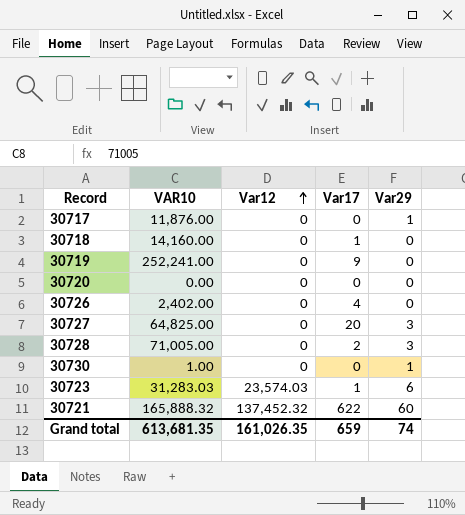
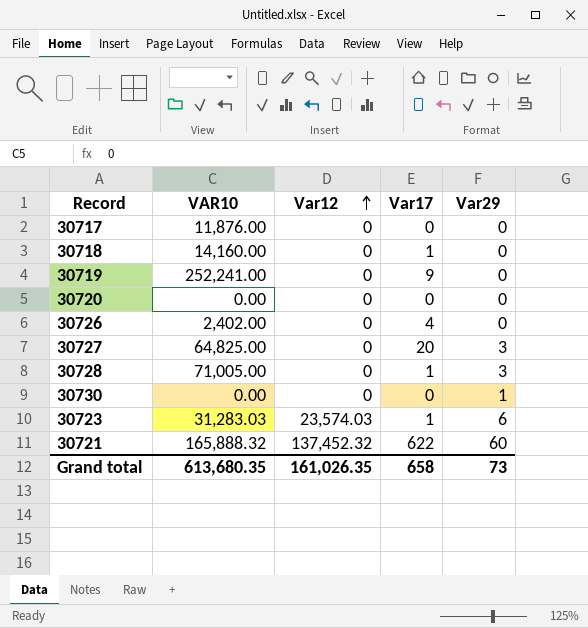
30717 | Var29: 1 -> 0
30728 | Var17: 2 -> 1
30730 | VAR10: 1.00 -> 0.00
Grand total | VAR10: 613,681.35 -> 613,680.35
Grand total | Var17: 659 -> 658
Grand total | Var29: 74 -> 73

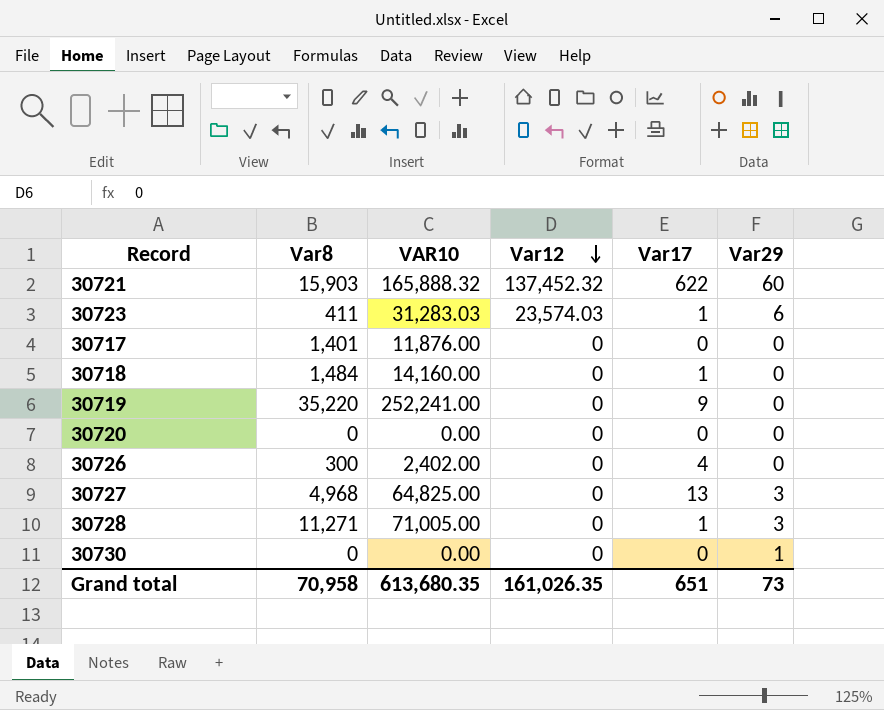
row order: Var12 ascending -> Var12 descending
column Var8 | position: none -> 2
30727 | Var17: 20 -> 13
Grand total | Var17: 658 -> 651

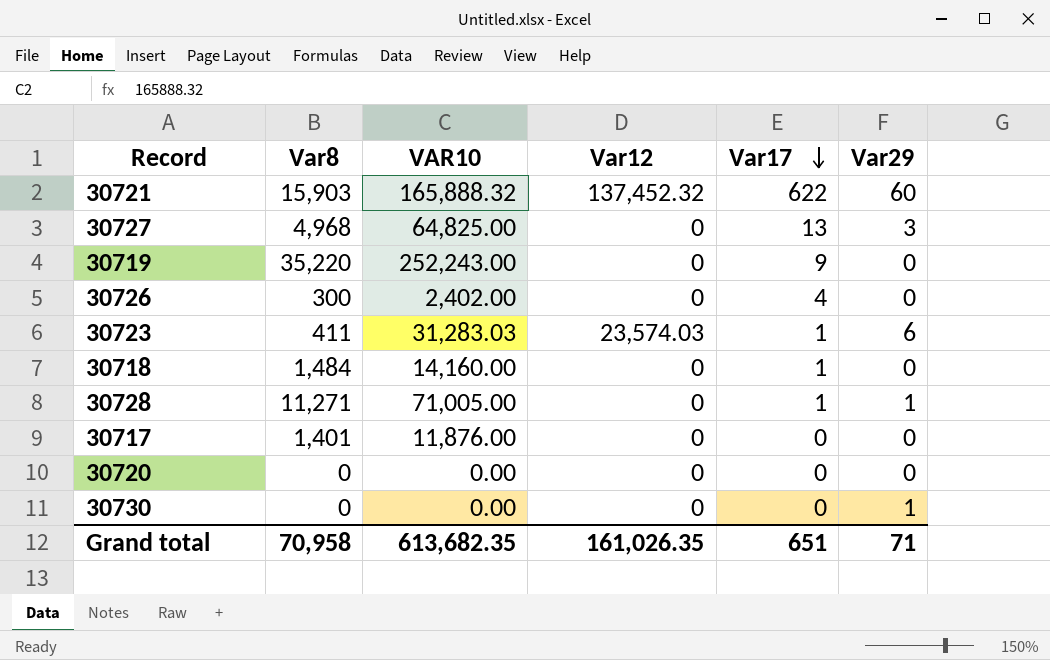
row order: Var12 descending -> Var17 descending
30719 | VAR10: 252,241.00 -> 252,243.00
30728 | Var29: 3 -> 1
Grand total | VAR10: 613,680.35 -> 613,682.35
Grand total | Var29: 73 -> 71

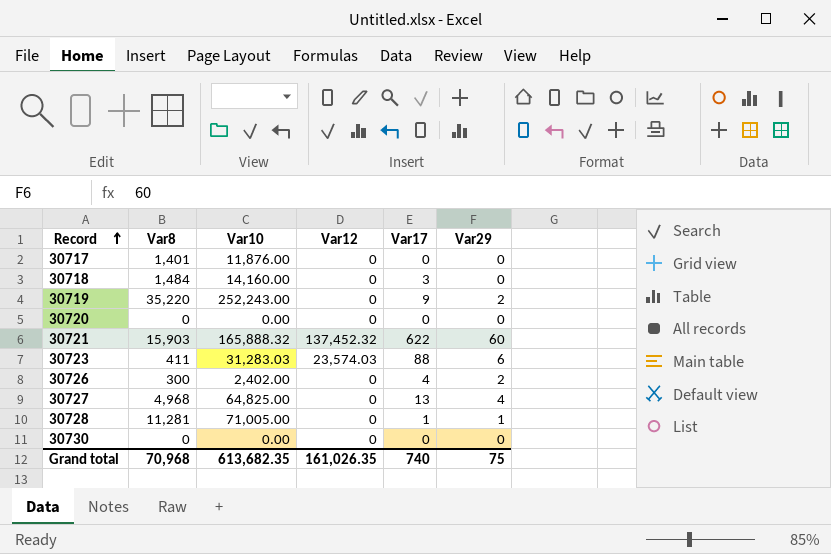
row order: Var17 descending -> Record ascending
column name: VAR10 -> Var10
30718 | Var17: 1 -> 3
30719 | Var29: 0 -> 2
30723 | Var17: 1 -> 88
30726 | Var29: 0 -> 2
30727 | Var29: 3 -> 4
30728 | Var8: 11,271 -> 11,281
30730 | Var29: 1 -> 0
Grand total | Var8: 70,958 -> 70,968
Grand total | Var17: 651 -> 740
Grand total | Var29: 71 -> 75

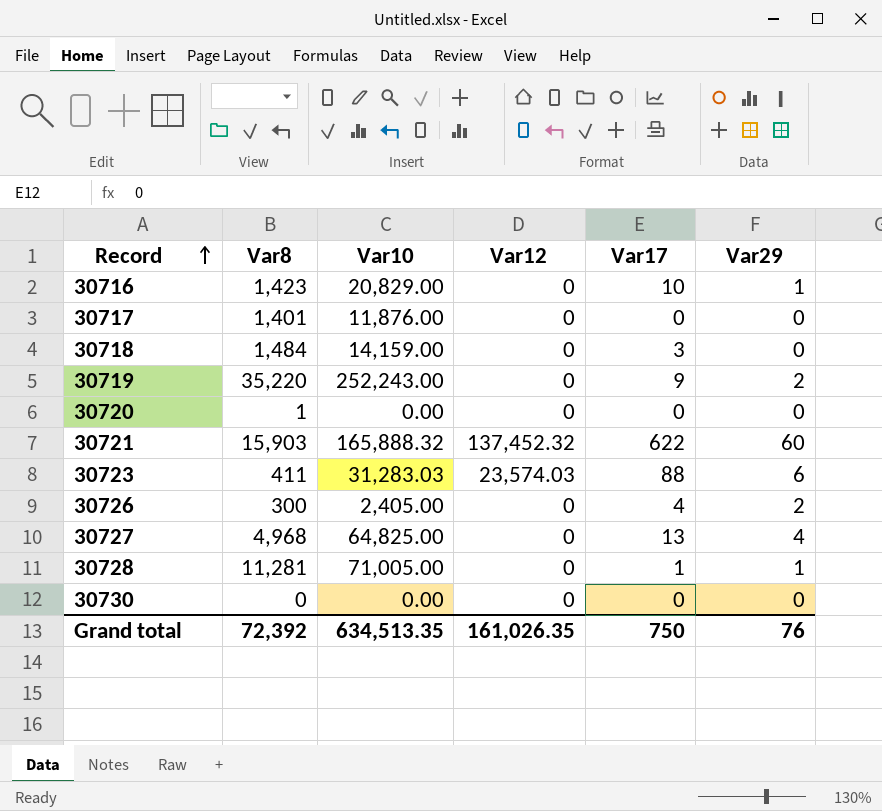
row 30716: none -> 1,423 | 20,829.00 | 0 | 10 | 1
30718 | Var10: 14,160.00 -> 14,159.00
30720 | Var8: 0 -> 1
30726 | Var10: 2,402.00 -> 2,405.00
Grand total | Var8: 70,968 -> 72,392
Grand total | Var10: 613,682.35 -> 634,513.35
Grand total | Var17: 740 -> 750
Grand total | Var29: 75 -> 76

